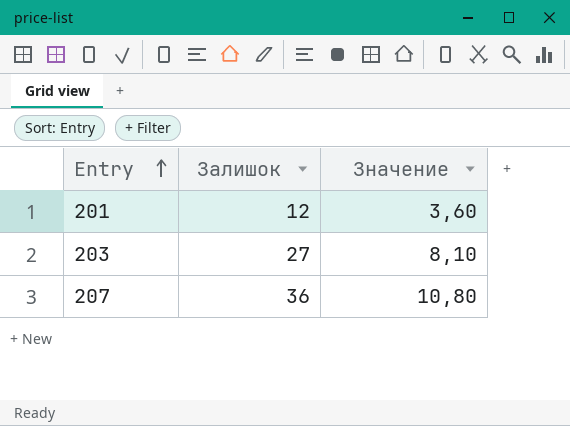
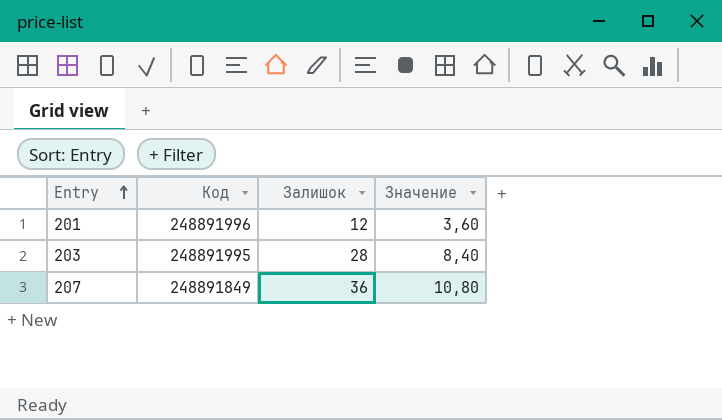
column Код | position: none -> 2
203 | Залишок: 27 -> 28
203 | Значение: 8,10 -> 8,40

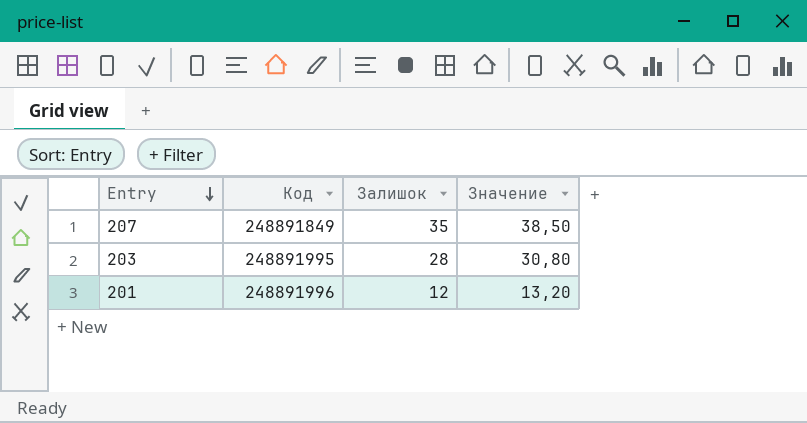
row order: Entry ascending -> Entry descending
column Значение | formula: [Залишок] * 0,3 -> [Залишок] * 1,1
207 | Залишок: 36 -> 35

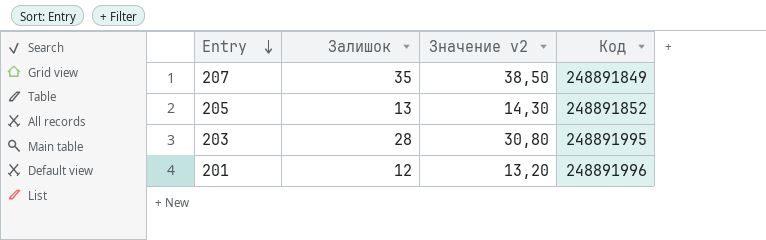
column name: Значение -> Значение v2
column Код | position: 2 -> 4
row 205: none -> 13 | 14,30 | 248891852

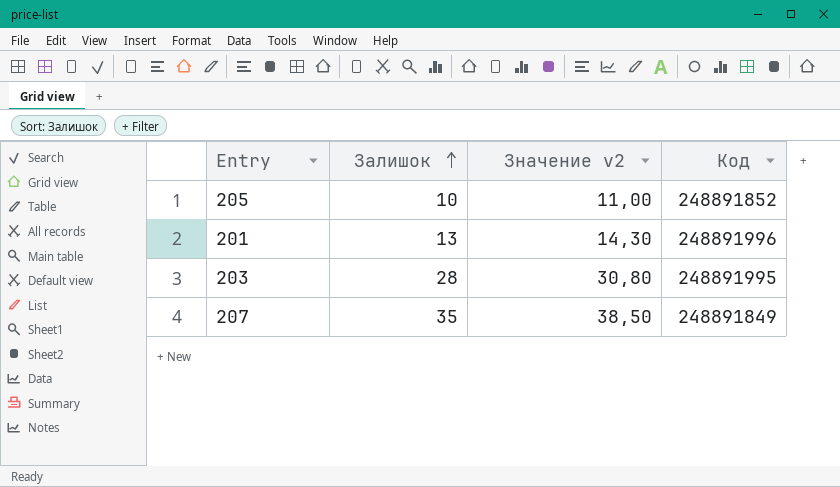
row order: Entry descending -> Залишок ascending
205 | Залишок: 13 -> 10
205 | Значение v2: 14,30 -> 11,00
201 | Залишок: 12 -> 13
201 | Значение v2: 13,20 -> 14,30

